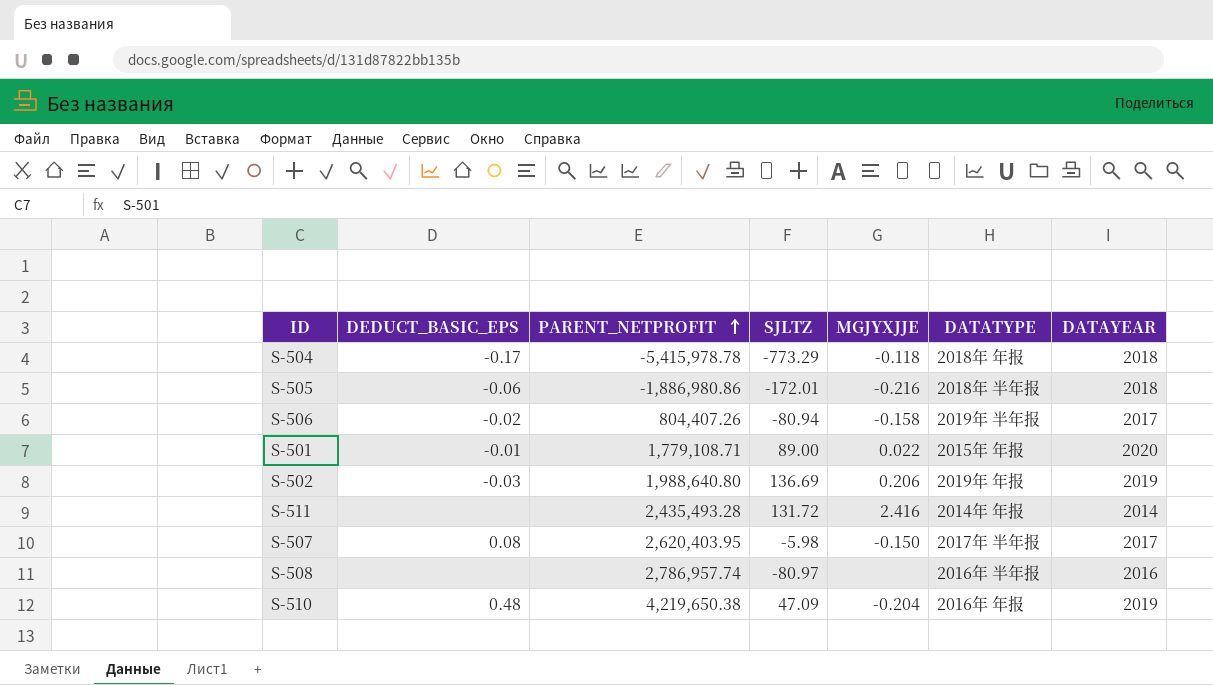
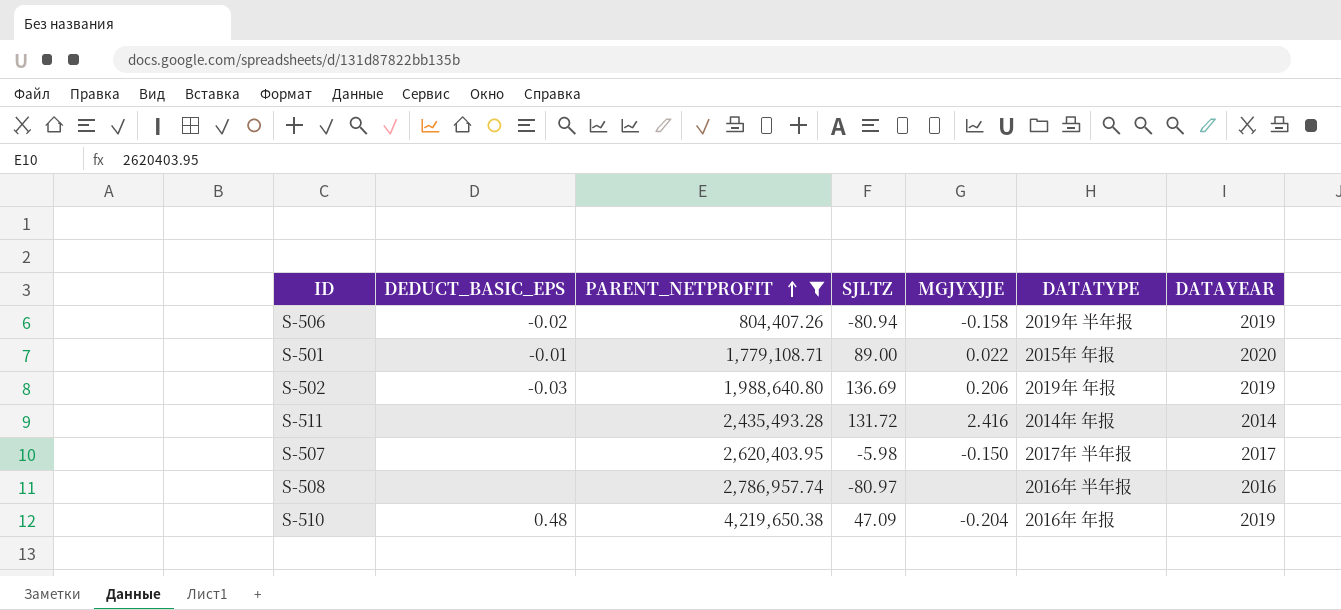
filter: none -> PARENT_NETPROFIT >= 804,407.26
S-506 | DATAYEAR: 2017 -> 2019
S-507 | DEDUCT_BASIC_EPS: 0.08 -> none

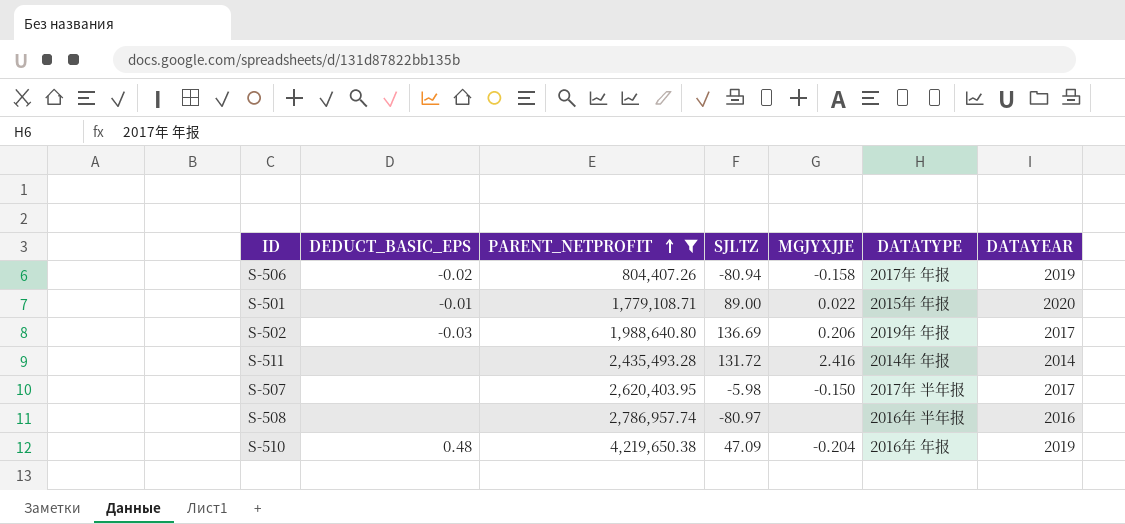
S-506 | DATATYPE: 2019年 半年报 -> 2017年 年报
S-502 | DATAYEAR: 2019 -> 2017

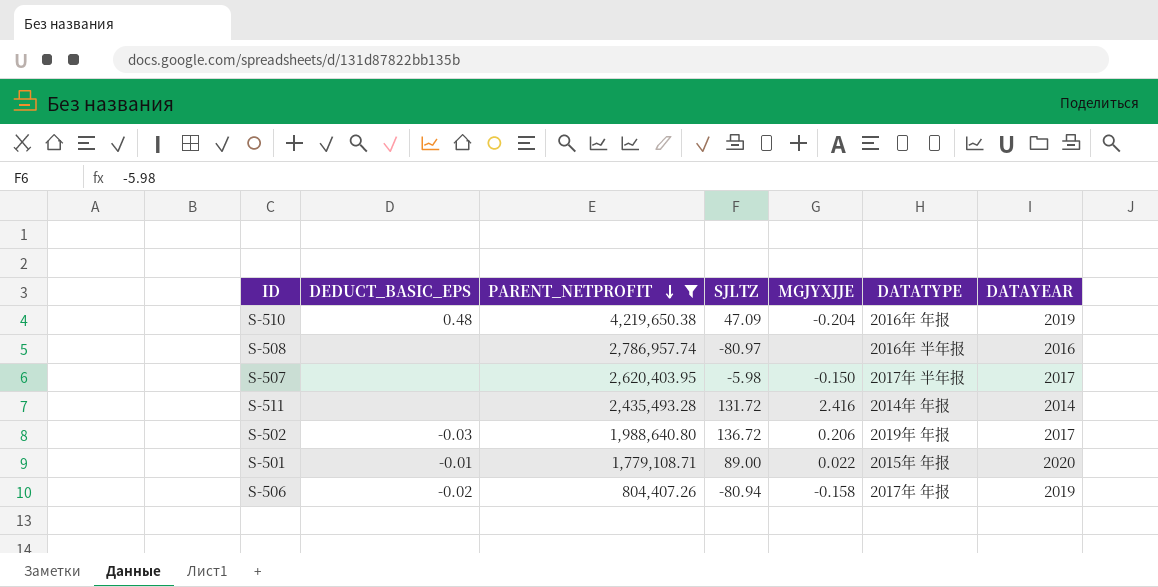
row order: PARENT_NETPROFIT ascending -> PARENT_NETPROFIT descending
S-502 | SJLTZ: 136.69 -> 136.72

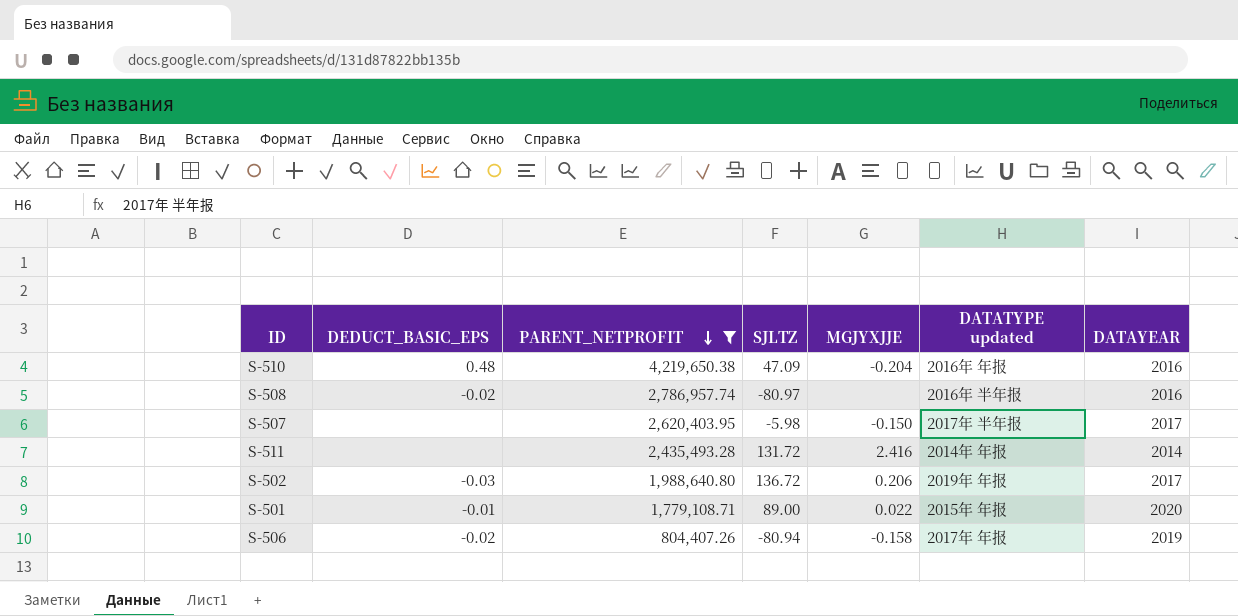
column name: DATATYPE -> DATATYPE updated
S-510 | DATAYEAR: 2019 -> 2016
S-508 | DEDUCT_BASIC_EPS: none -> -0.02

